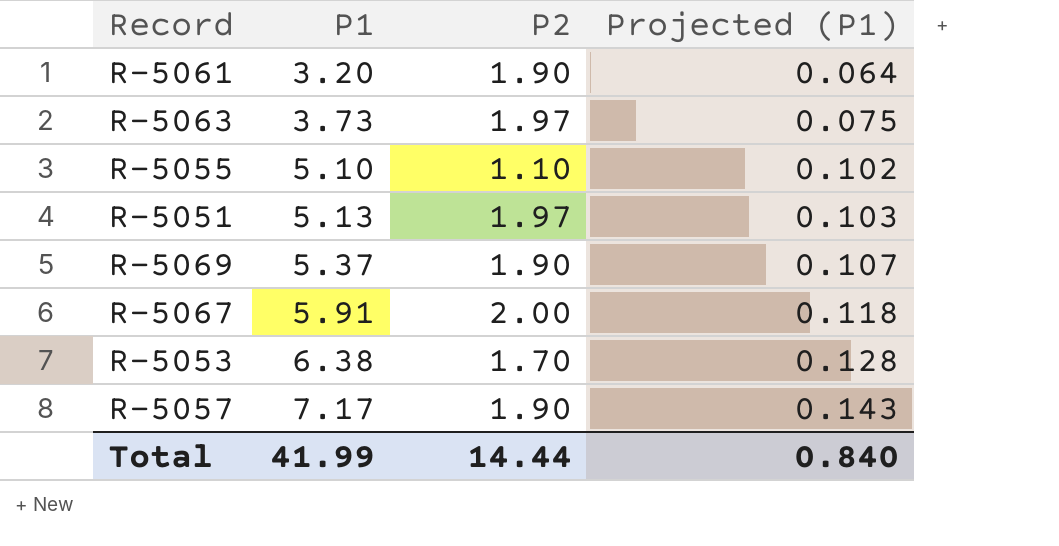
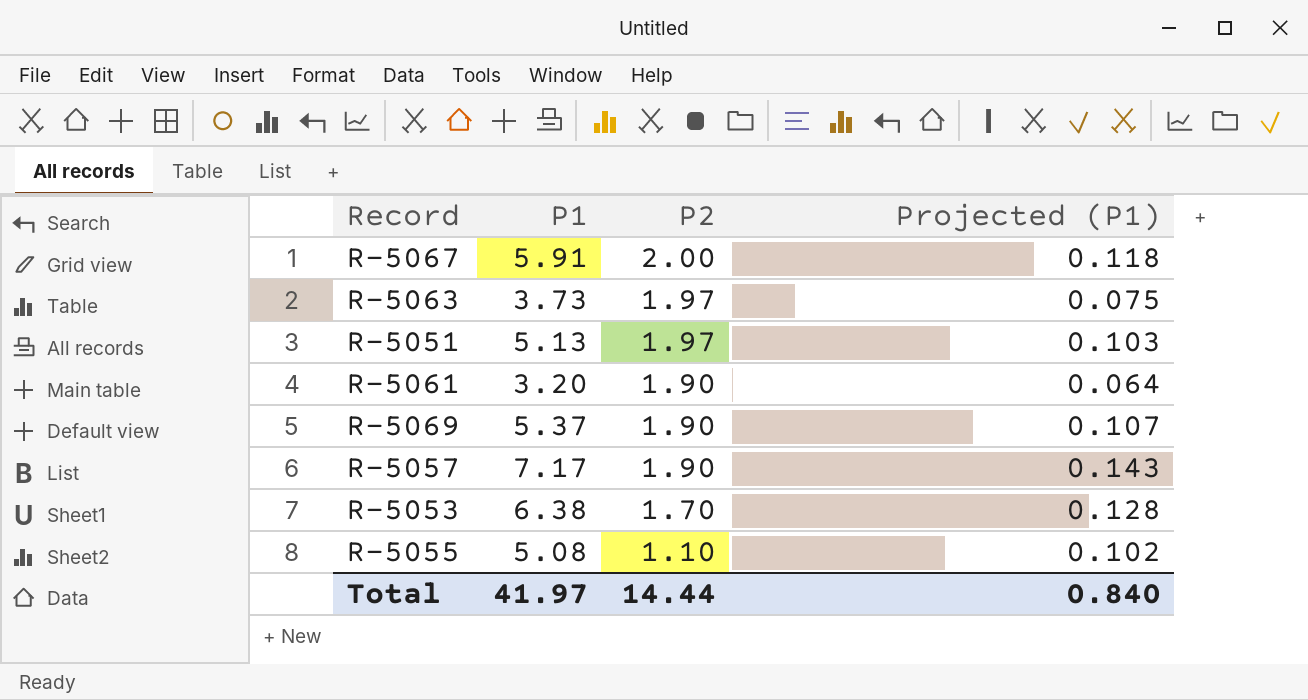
row order: P1 ascending -> P2 descending
R-5055 | P1: 5.10 -> 5.08
Total | P1: 41.99 -> 41.97

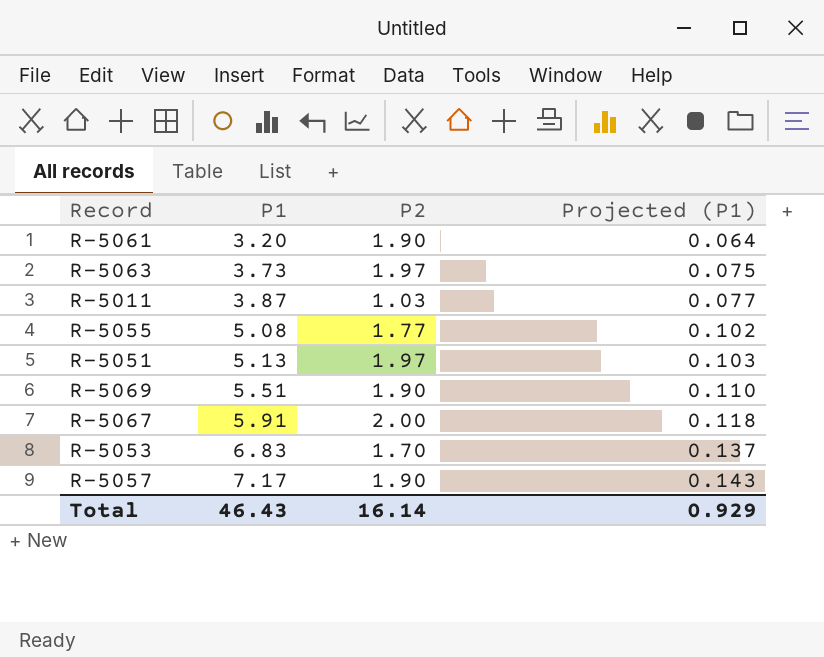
row order: P2 descending -> P1 ascending
row R-5011: none -> 3.87 | 1.03 | 0.077
R-5055 | P2: 1.10 -> 1.77
R-5069 | P1: 5.37 -> 5.51
R-5069 | Projected (P1): 0.107 -> 0.110
R-5053 | P1: 6.38 -> 6.83
R-5053 | Projected (P1): 0.128 -> 0.137
Total | P1: 41.97 -> 46.43
Total | P2: 14.44 -> 16.14
Total | Projected (P1): 0.840 -> 0.929

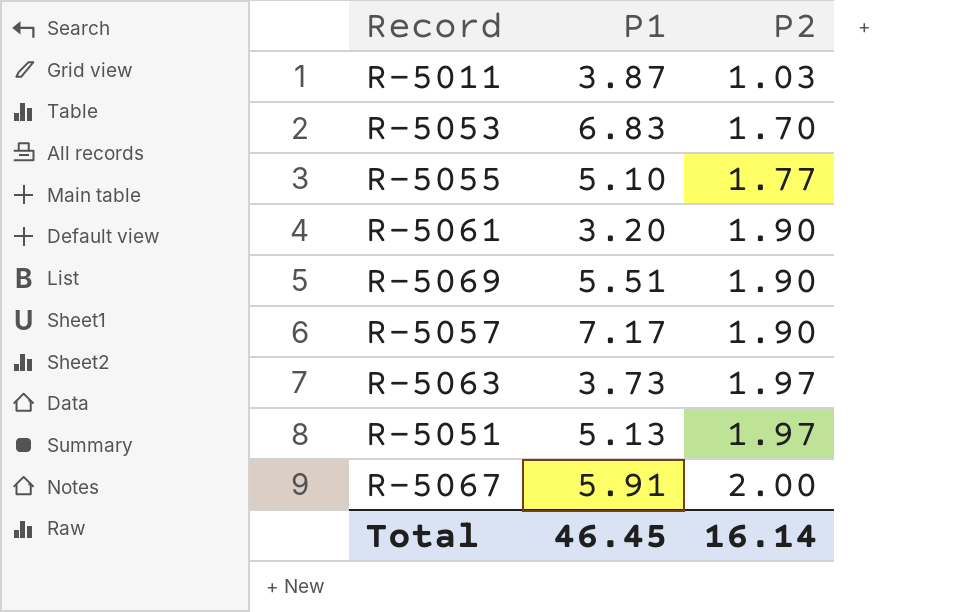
row order: P1 ascending -> P2 ascending
column Projected (P1) | formula: [P1] * 0.02 -> none
R-5055 | P1: 5.08 -> 5.10
Total | P1: 46.43 -> 46.45

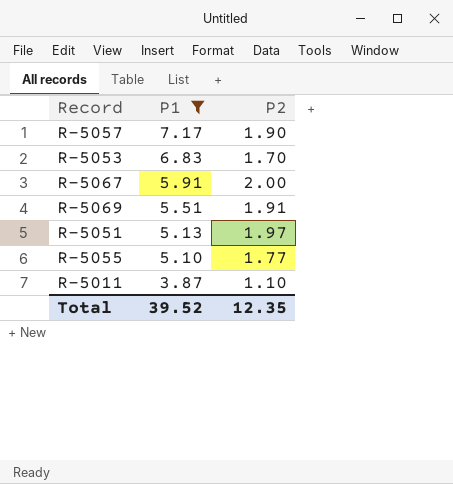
filter: none -> P1 >= 3.87
row order: P2 ascending -> P1 descending
R-5069 | P2: 1.90 -> 1.91
R-5011 | P2: 1.03 -> 1.10
Total | P1: 46.45 -> 39.52
Total | P2: 16.14 -> 12.35

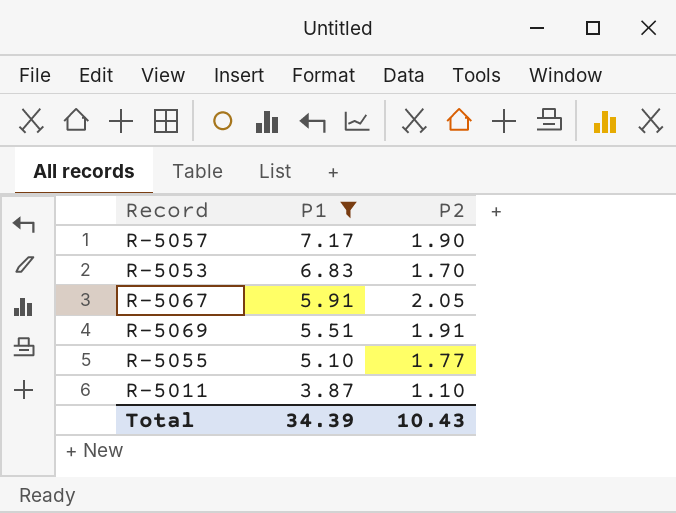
row R-5051: 5.13 | 1.97 -> none
R-5067 | P2: 2.00 -> 2.05
Total | P1: 39.52 -> 34.39
Total | P2: 12.35 -> 10.43

